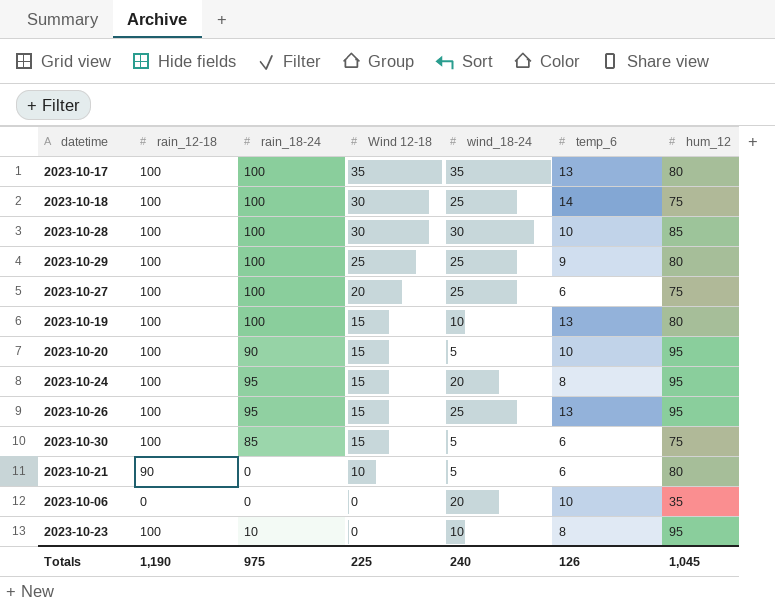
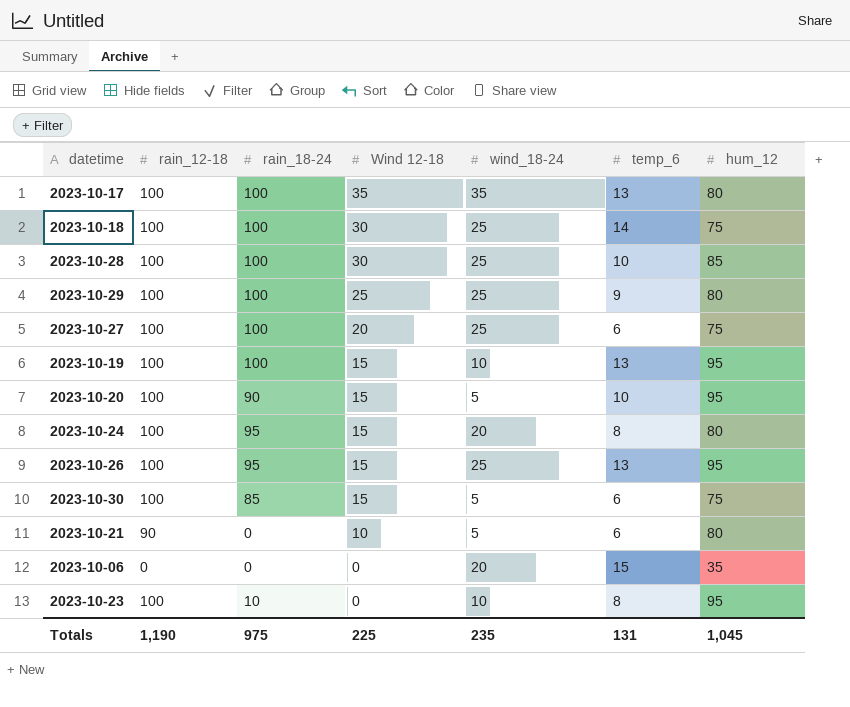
2023-10-28 | wind_18-24: 30 -> 25
2023-10-19 | hum_12: 80 -> 95
2023-10-24 | hum_12: 95 -> 80
2023-10-06 | temp_6: 10 -> 15
Totals | wind_18-24: 240 -> 235
Totals | temp_6: 126 -> 131

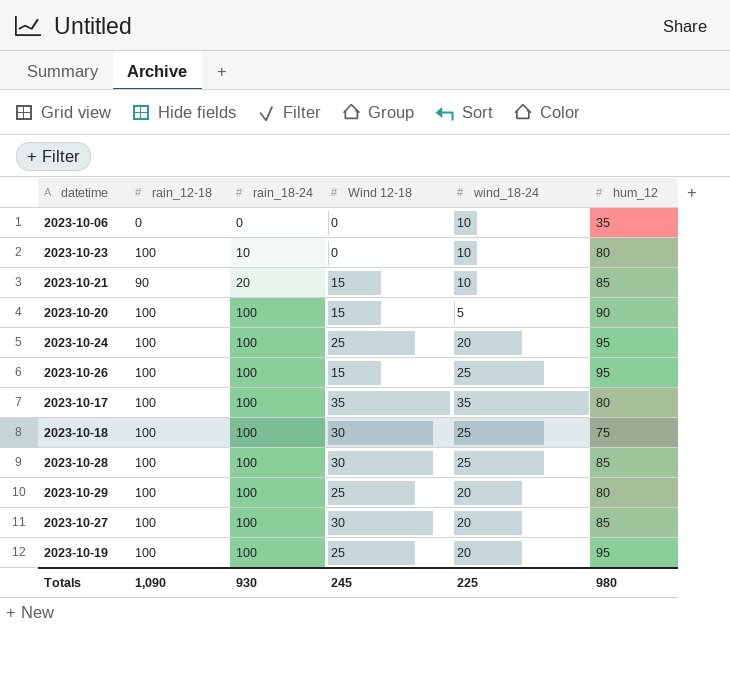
row order: Wind 12-18 descending -> rain_18-24 ascending
column temp_6 | position: 6 -> none
row 2023-10-30: 100 | 85 | 15 | 5 | 6 | 75 -> none
2023-10-06 | wind_18-24: 20 -> 10
2023-10-23 | hum_12: 95 -> 80
2023-10-21 | rain_18-24: 0 -> 20
2023-10-21 | Wind 12-18: 10 -> 15
2023-10-21 | wind_18-24: 5 -> 10
2023-10-21 | hum_12: 80 -> 85
2023-10-20 | rain_18-24: 90 -> 100
2023-10-20 | hum_12: 95 -> 90
2023-10-24 | rain_18-24: 95 -> 100
2023-10-24 | Wind 12-18: 15 -> 25
2023-10-24 | hum_12: 80 -> 95
2023-10-26 | rain_18-24: 95 -> 100
2023-10-29 | wind_18-24: 25 -> 20
2023-10-27 | Wind 12-18: 20 -> 30
2023-10-27 | wind_18-24: 25 -> 20
2023-10-27 | hum_12: 75 -> 85
2023-10-19 | Wind 12-18: 15 -> 25
2023-10-19 | wind_18-24: 10 -> 20
Totals | rain_12-18: 1,190 -> 1,090
Totals | rain_18-24: 975 -> 930
Totals | Wind 12-18: 225 -> 245
Totals | wind_18-24: 235 -> 225
Totals | hum_12: 1,045 -> 980

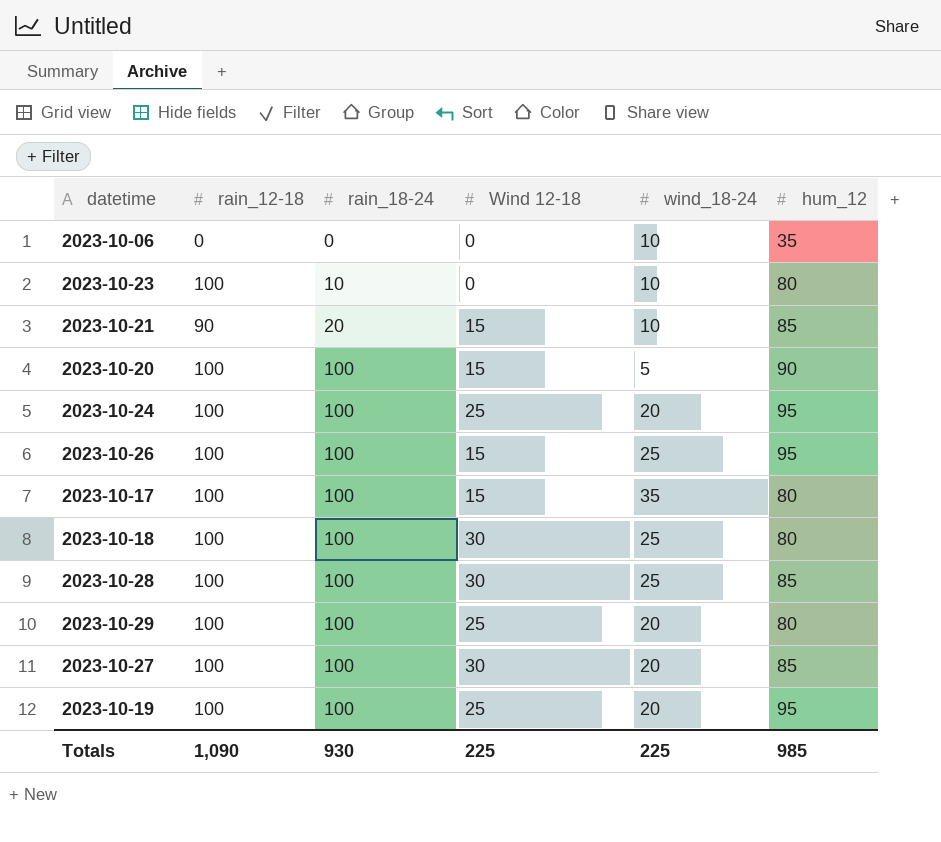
2023-10-17 | Wind 12-18: 35 -> 15
2023-10-18 | hum_12: 75 -> 80
Totals | Wind 12-18: 245 -> 225
Totals | hum_12: 980 -> 985

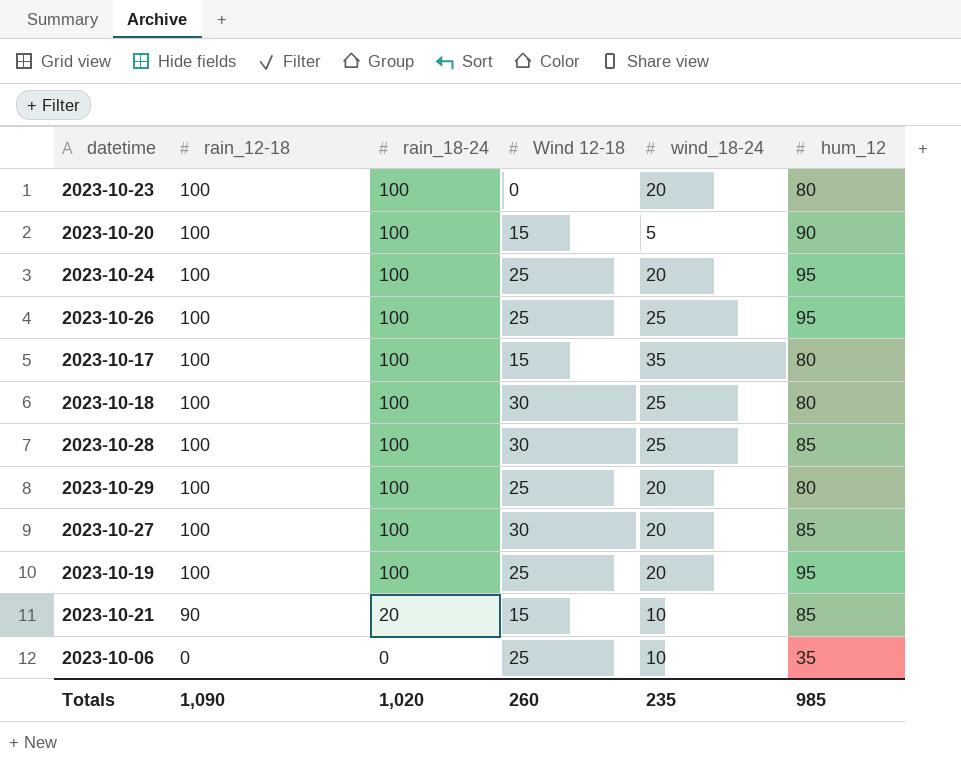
row order: rain_18-24 ascending -> rain_12-18 descending
2023-10-23 | rain_18-24: 10 -> 100
2023-10-23 | wind_18-24: 10 -> 20
2023-10-26 | Wind 12-18: 15 -> 25
2023-10-06 | Wind 12-18: 0 -> 25
Totals | rain_18-24: 930 -> 1,020
Totals | Wind 12-18: 225 -> 260
Totals | wind_18-24: 225 -> 235

